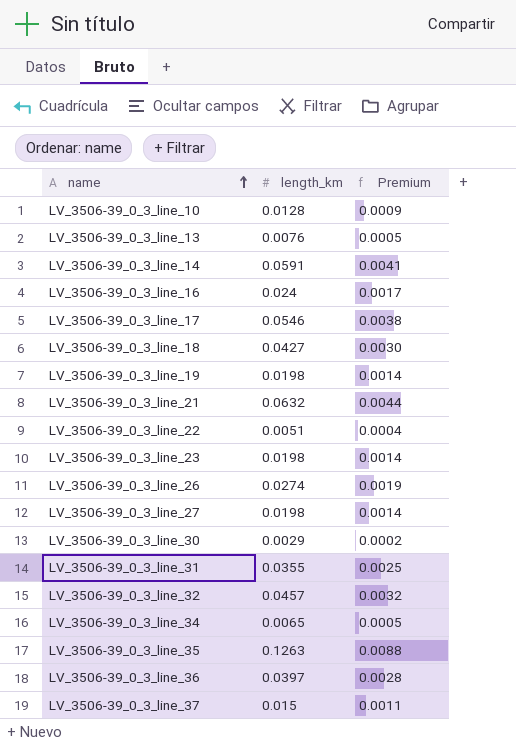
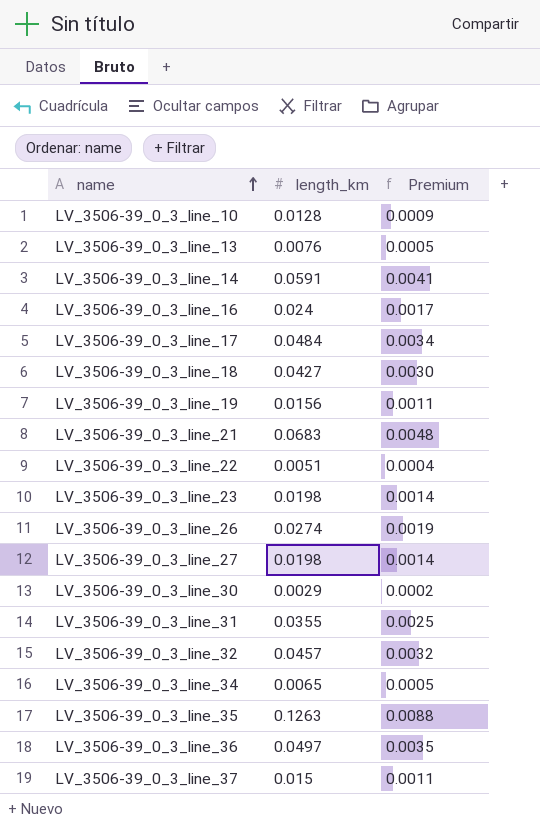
LV_3506-39_0_3_line_17 | length_km: 0.0546 -> 0.0484
LV_3506-39_0_3_line_17 | Premium: 0.0038 -> 0.0034
LV_3506-39_0_3_line_19 | length_km: 0.0198 -> 0.0156
LV_3506-39_0_3_line_19 | Premium: 0.0014 -> 0.0011
LV_3506-39_0_3_line_21 | length_km: 0.0632 -> 0.0683
LV_3506-39_0_3_line_21 | Premium: 0.0044 -> 0.0048
LV_3506-39_0_3_line_36 | length_km: 0.0397 -> 0.0497
LV_3506-39_0_3_line_36 | Premium: 0.0028 -> 0.0035

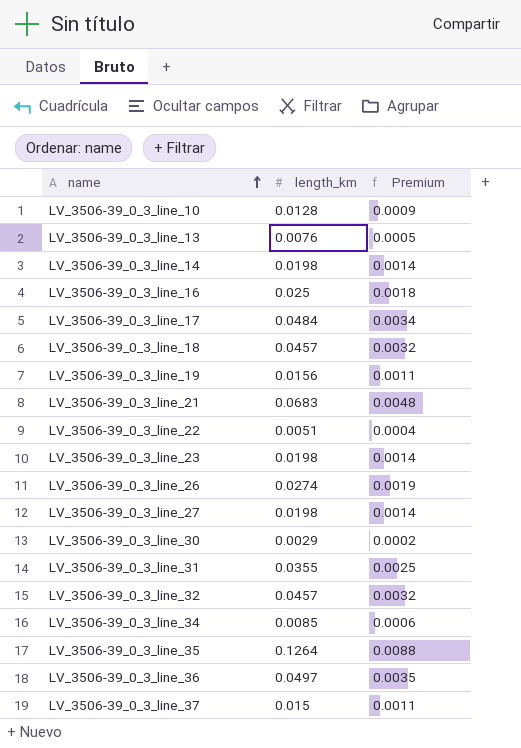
LV_3506-39_0_3_line_14 | length_km: 0.0591 -> 0.0198
LV_3506-39_0_3_line_14 | Premium: 0.0041 -> 0.0014
LV_3506-39_0_3_line_16 | length_km: 0.024 -> 0.025
LV_3506-39_0_3_line_16 | Premium: 0.0017 -> 0.0018
LV_3506-39_0_3_line_18 | length_km: 0.0427 -> 0.0457
LV_3506-39_0_3_line_18 | Premium: 0.0030 -> 0.0032
LV_3506-39_0_3_line_34 | length_km: 0.0065 -> 0.0085
LV_3506-39_0_3_line_34 | Premium: 0.0005 -> 0.0006
LV_3506-39_0_3_line_35 | length_km: 0.1263 -> 0.1264

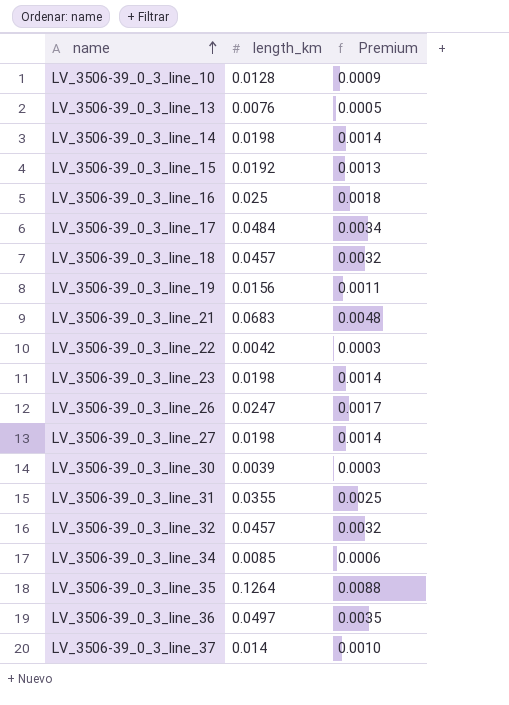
row LV_3506-39_0_3_line_15: none -> 0.0192 | 0.0013
LV_3506-39_0_3_line_22 | length_km: 0.0051 -> 0.0042
LV_3506-39_0_3_line_22 | Premium: 0.0004 -> 0.0003
LV_3506-39_0_3_line_26 | length_km: 0.0274 -> 0.0247
LV_3506-39_0_3_line_26 | Premium: 0.0019 -> 0.0017
LV_3506-39_0_3_line_30 | length_km: 0.0029 -> 0.0039
LV_3506-39_0_3_line_30 | Premium: 0.0002 -> 0.0003
LV_3506-39_0_3_line_37 | length_km: 0.015 -> 0.014
LV_3506-39_0_3_line_37 | Premium: 0.0011 -> 0.0010

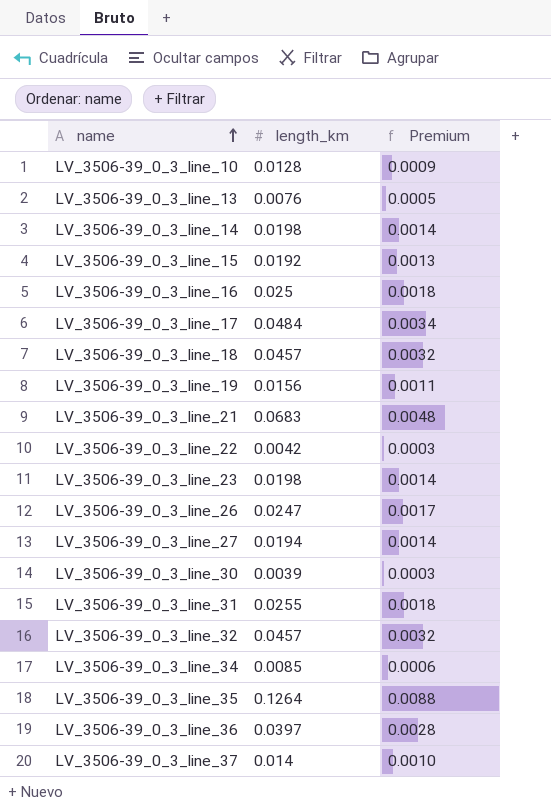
LV_3506-39_0_3_line_27 | length_km: 0.0198 -> 0.0194
LV_3506-39_0_3_line_31 | length_km: 0.0355 -> 0.0255
LV_3506-39_0_3_line_31 | Premium: 0.0025 -> 0.0018
LV_3506-39_0_3_line_36 | length_km: 0.0497 -> 0.0397
LV_3506-39_0_3_line_36 | Premium: 0.0035 -> 0.0028

